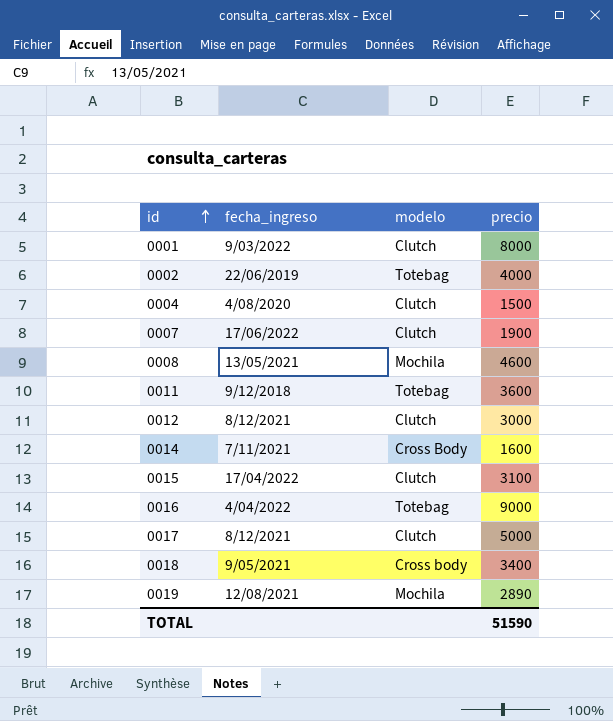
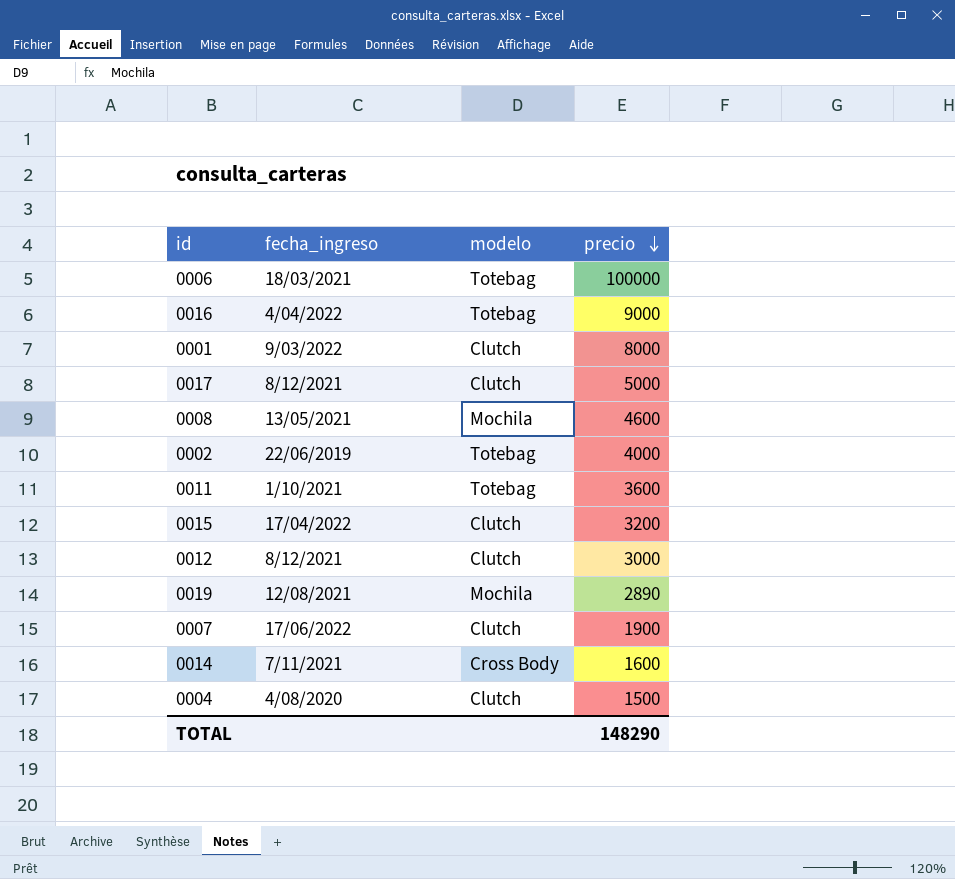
row order: id ascending -> precio descending
row 0018: 9/05/2021 | Cross body | 3400 -> none
row 0006: none -> 18/03/2021 | Totebag | 100000
0011 | fecha_ingreso: 9/12/2018 -> 1/10/2021
0015 | precio: 3100 -> 3200
TOTAL | precio: 51590 -> 148290

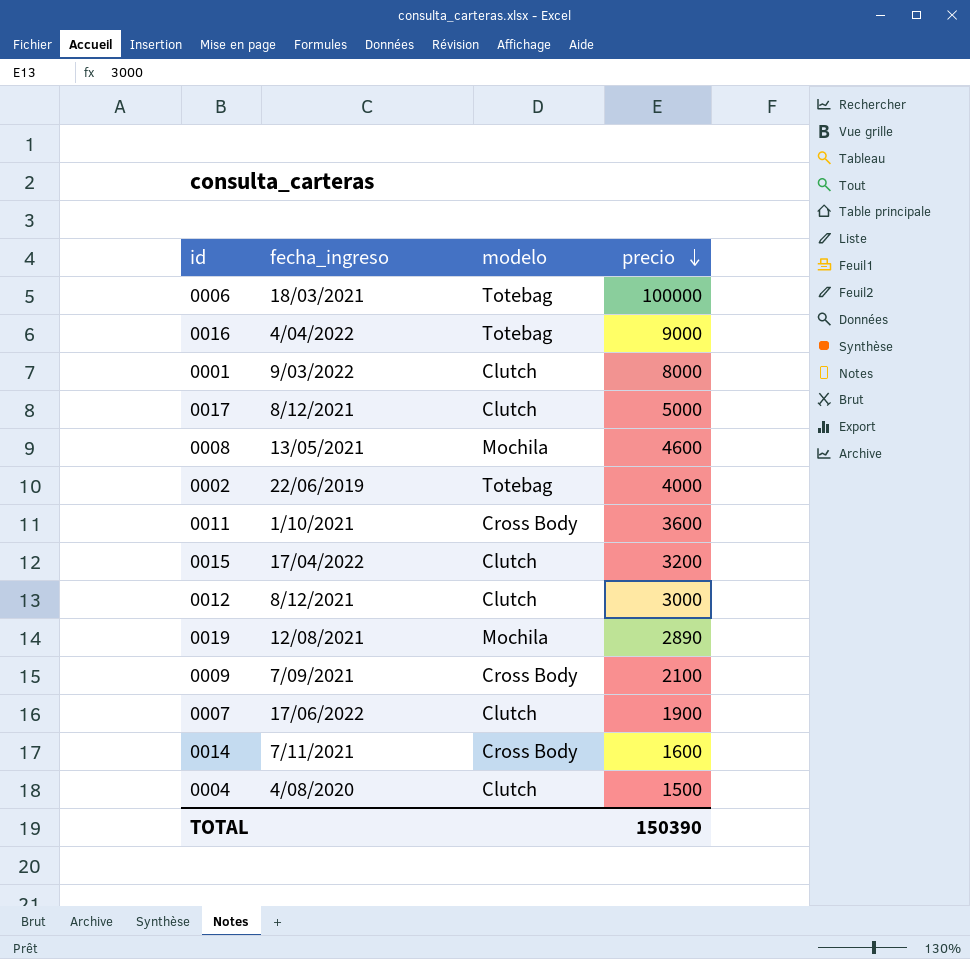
0011 | modelo: Totebag -> Cross Body
row 0009: none -> 7/09/2021 | Cross Body | 2100
TOTAL | precio: 148290 -> 150390

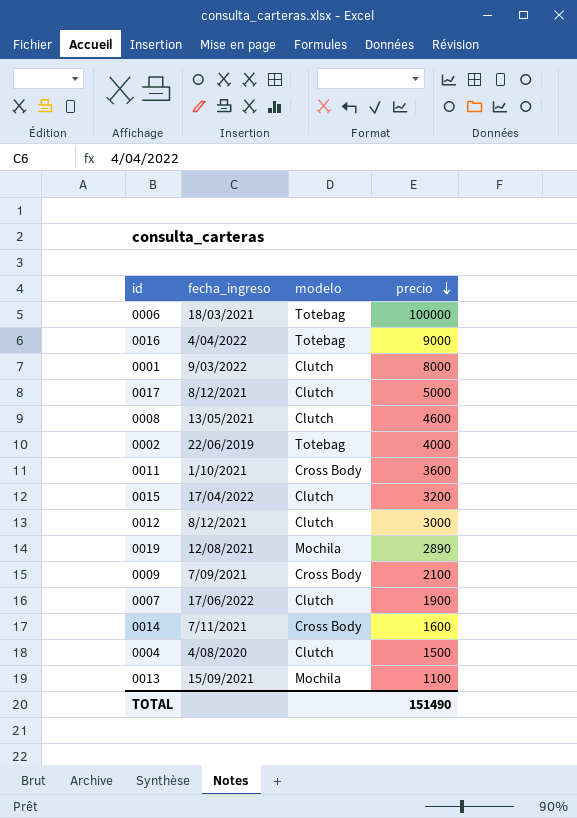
0008 | modelo: Mochila -> Clutch
row 0013: none -> 15/09/2021 | Mochila | 1100
TOTAL | precio: 150390 -> 151490

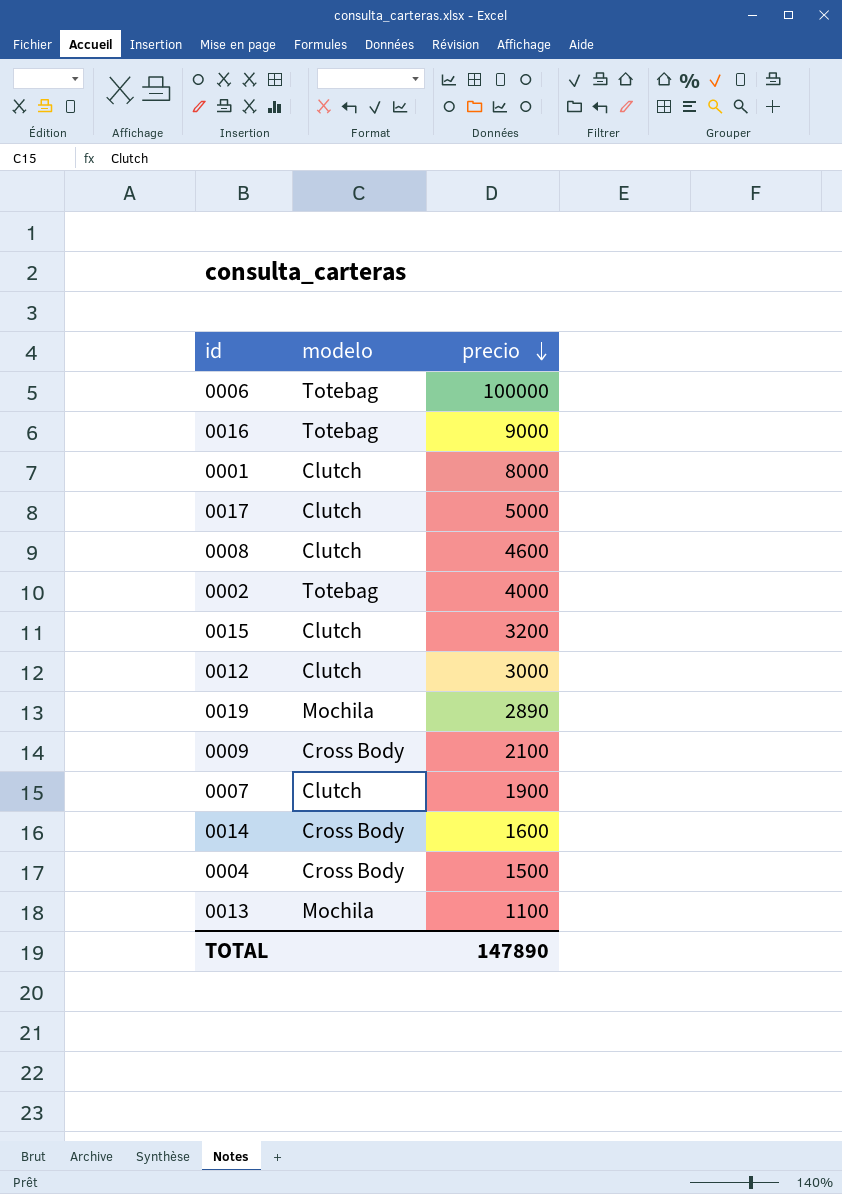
column fecha_ingreso | position: 2 -> none
row 0011: 1/10/2021 | Cross Body | 3600 -> none
0004 | modelo: Clutch -> Cross Body
TOTAL | precio: 151490 -> 147890

